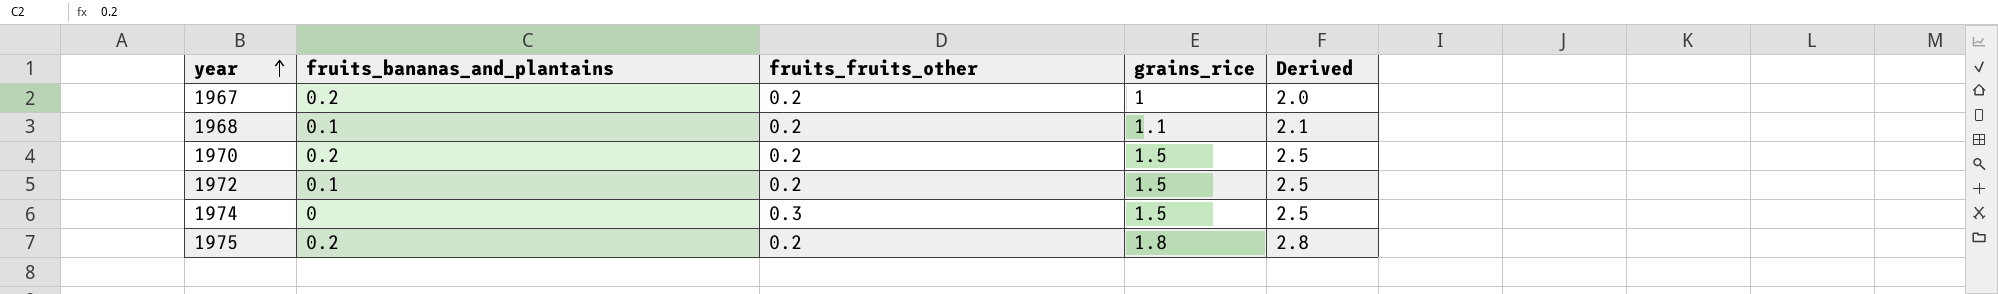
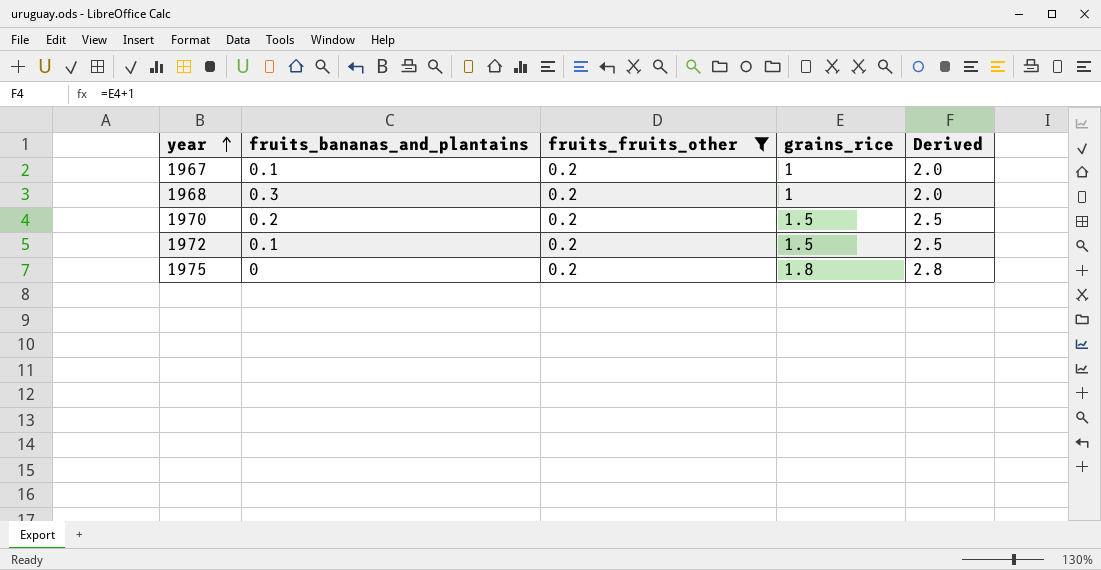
filter: none -> fruits_fruits_other = 0.2
1967 | fruits_bananas_and_plantains: 0.2 -> 0.1
1968 | fruits_bananas_and_plantains: 0.1 -> 0.3
1968 | grains_rice: 1.1 -> 1
1968 | Derived: 2.1 -> 2.0
1975 | fruits_bananas_and_plantains: 0.2 -> 0

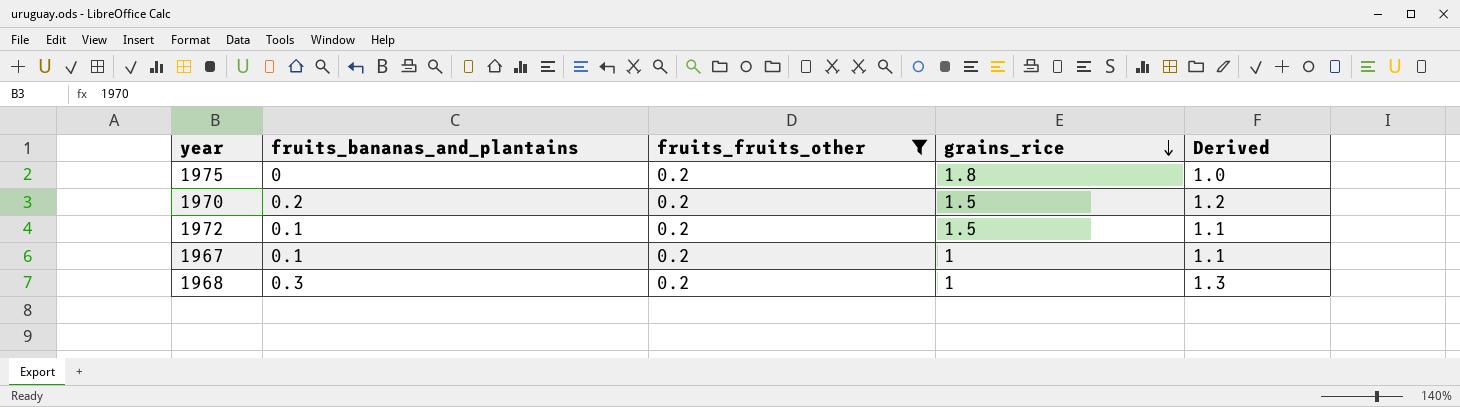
row order: year ascending -> grains_rice descending
column Derived | formula: [grains_rice] + 1 -> [fruits_bananas_and_plantains] + 1

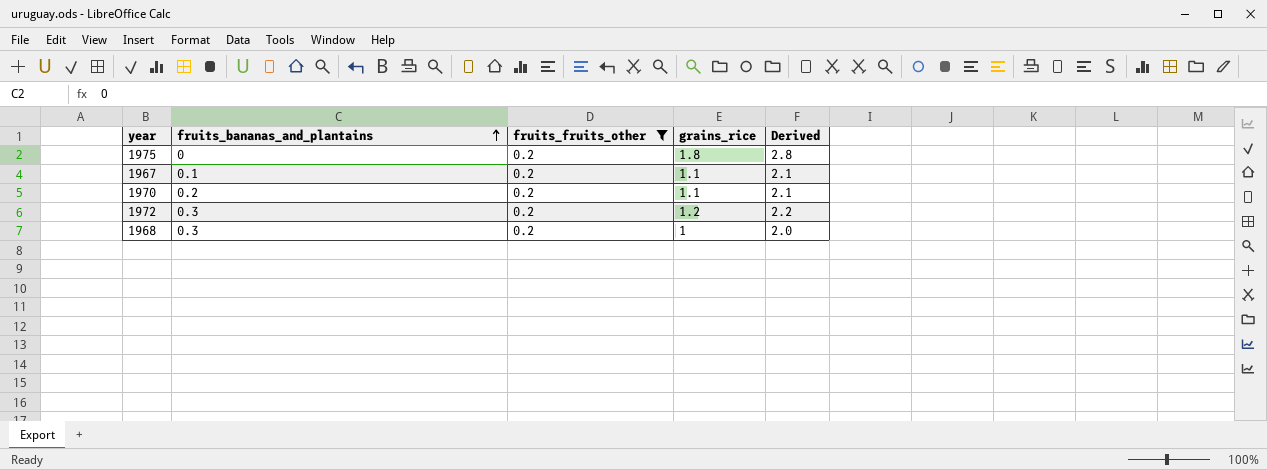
row order: grains_rice descending -> fruits_bananas_and_plantains ascending
column Derived | formula: [fruits_bananas_and_plantains] + 1 -> [grains_rice] + 1
1967 | grains_rice: 1 -> 1.1
1970 | grains_rice: 1.5 -> 1.1
1972 | fruits_bananas_and_plantains: 0.1 -> 0.3
1972 | grains_rice: 1.5 -> 1.2

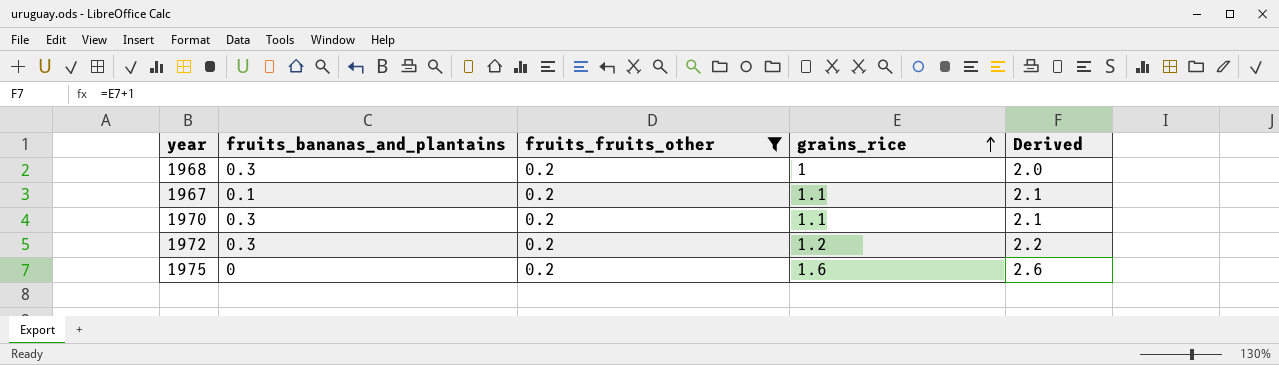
row order: fruits_bananas_and_plantains ascending -> grains_rice ascending
1970 | fruits_bananas_and_plantains: 0.2 -> 0.3
1975 | grains_rice: 1.8 -> 1.6
1975 | Derived: 2.8 -> 2.6

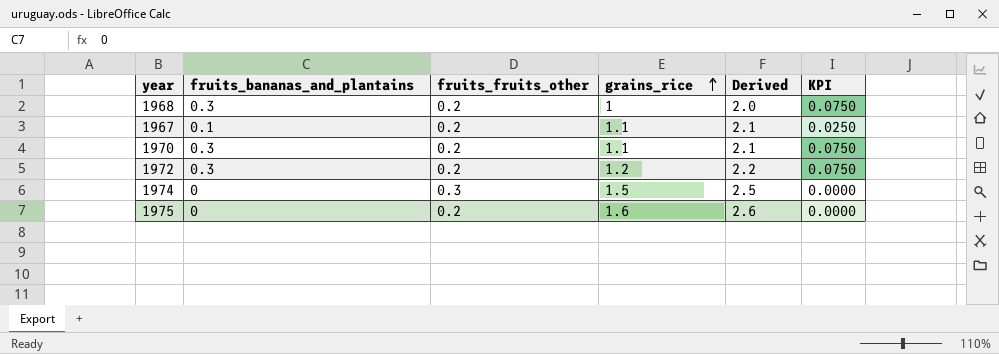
filter: fruits_fruits_other = 0.2 -> none
column KPI | formula: none -> [fruits_bananas_and_plantains] * 0.25

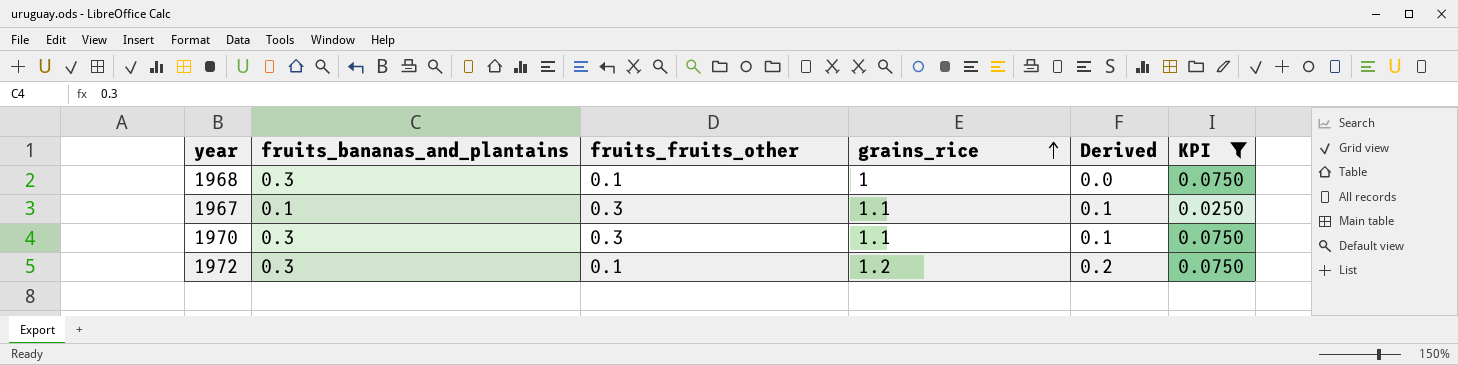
filter: none -> KPI != 0.0000
column Derived | formula: [grains_rice] + 1 -> [grains_rice] - 1
1968 | fruits_fruits_other: 0.2 -> 0.1
1967 | fruits_fruits_other: 0.2 -> 0.3
1970 | fruits_fruits_other: 0.2 -> 0.3
1972 | fruits_fruits_other: 0.2 -> 0.1

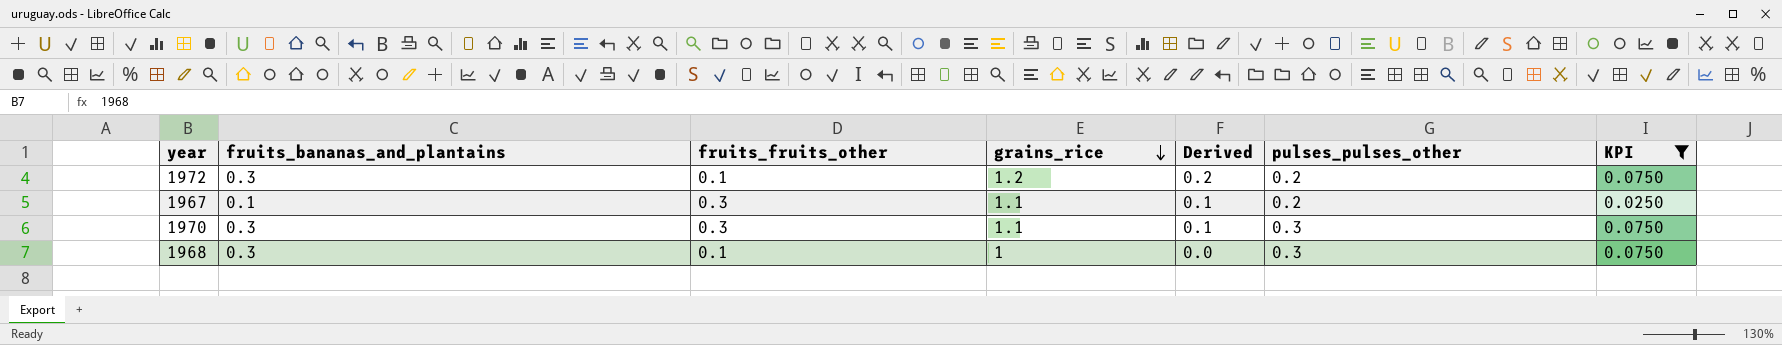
row order: grains_rice ascending -> grains_rice descending
column pulses_pulses_other | position: none -> 6

